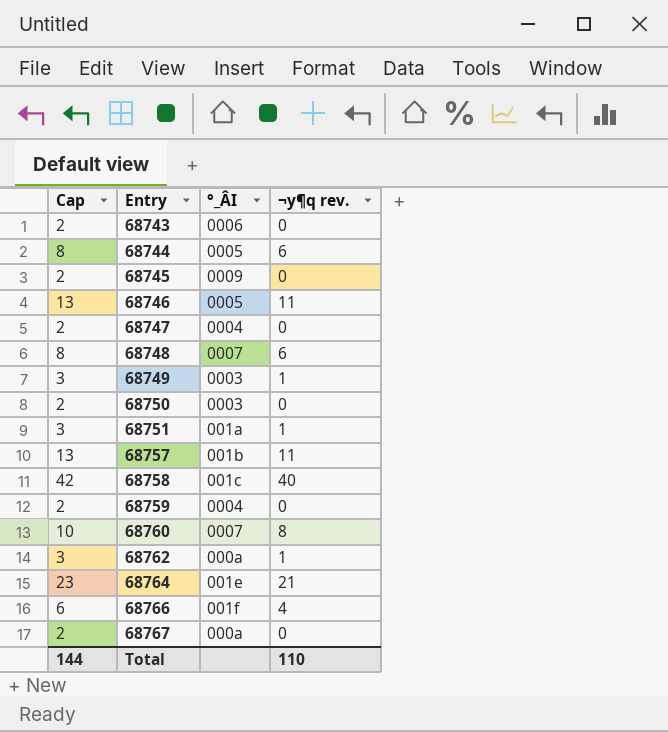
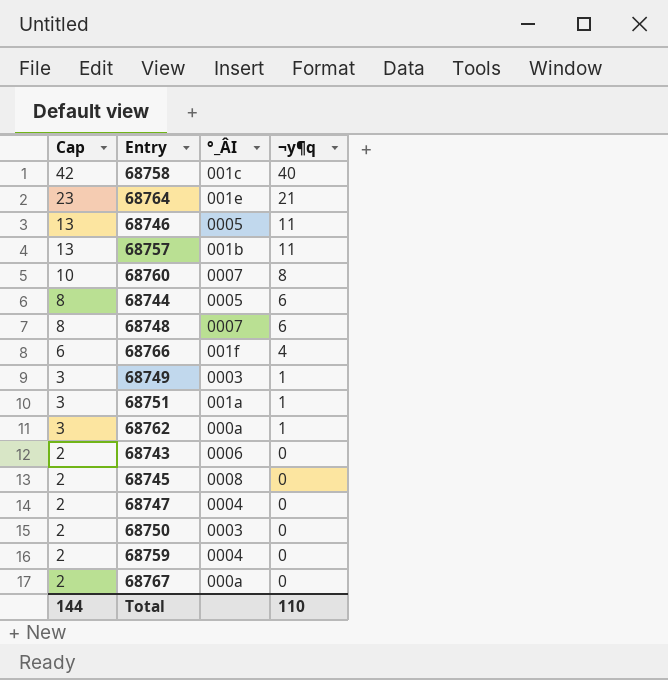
row order: Entry ascending -> Cap descending
column name: ¬y¶q rev. -> ¬y¶q
68745 | °_ÂI: 0009 -> 0008

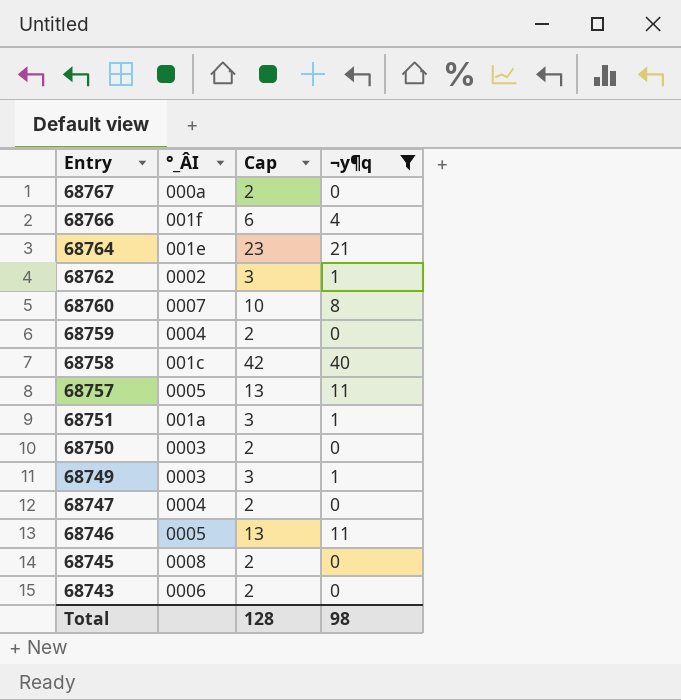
filter: none -> ¬y¶q != 6
row order: Cap descending -> Entry descending
column Cap | position: 1 -> 3
68762 | °_ÂI: 000a -> 0002
68757 | °_ÂI: 001b -> 0005
Total | Cap: 144 -> 128
Total | ¬y¶q: 110 -> 98

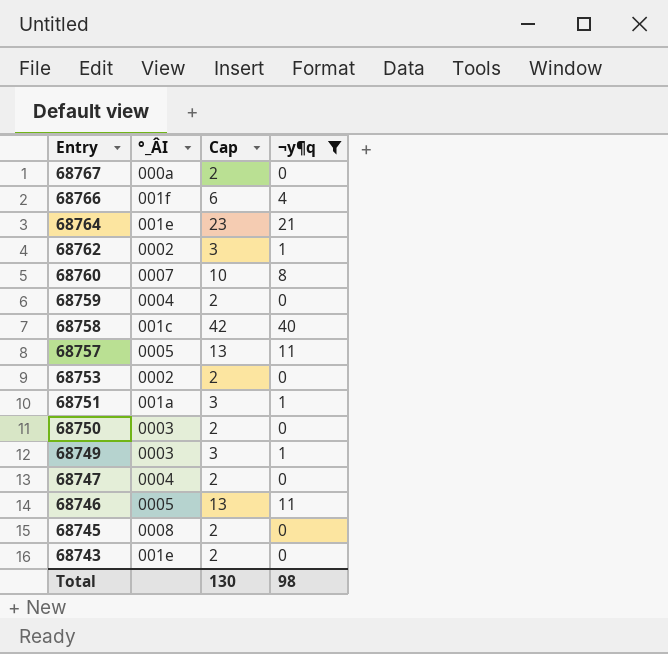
row 68753: none -> 0002 | 2 | 0
68743 | °_ÂI: 0006 -> 001e
Total | Cap: 128 -> 130

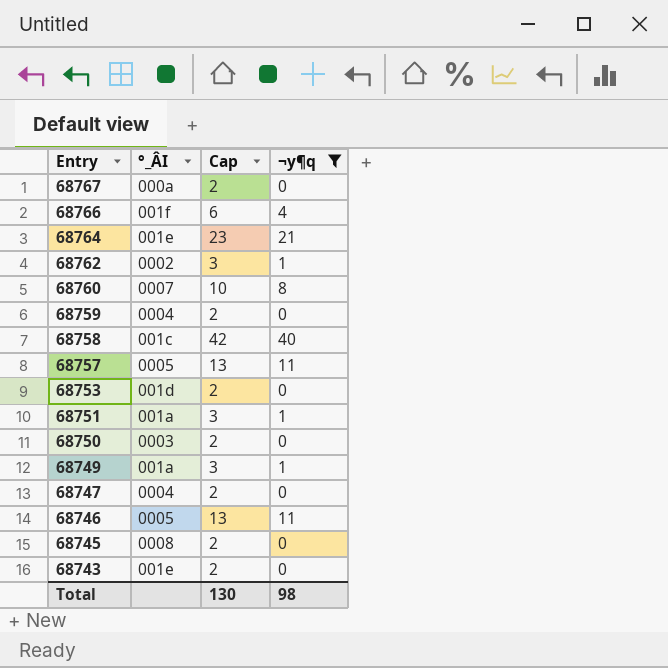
68753 | °_ÂI: 0002 -> 001d
68749 | °_ÂI: 0003 -> 001a

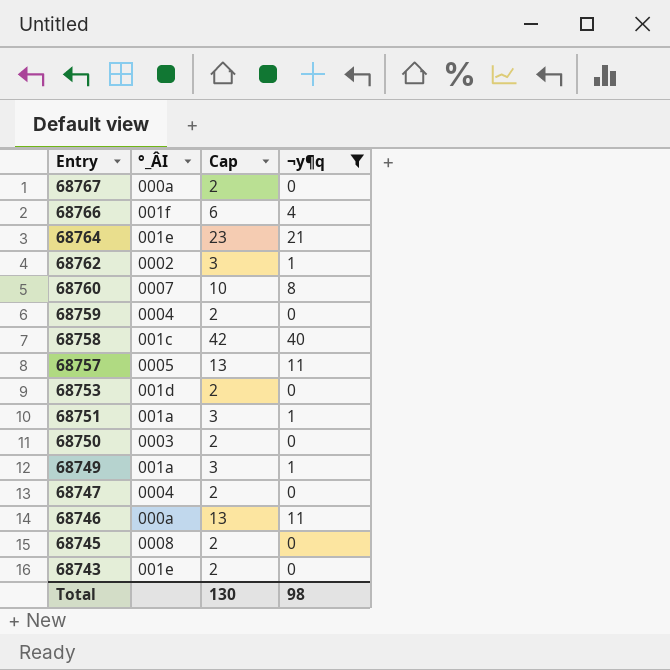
68746 | °_ÂI: 0005 -> 000a

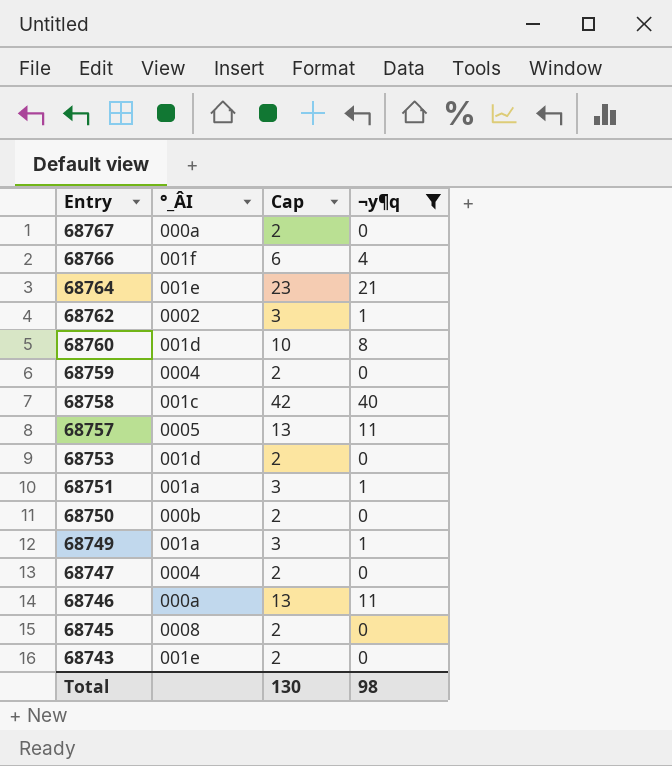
68760 | °_ÂI: 0007 -> 001d
68750 | °_ÂI: 0003 -> 000b

